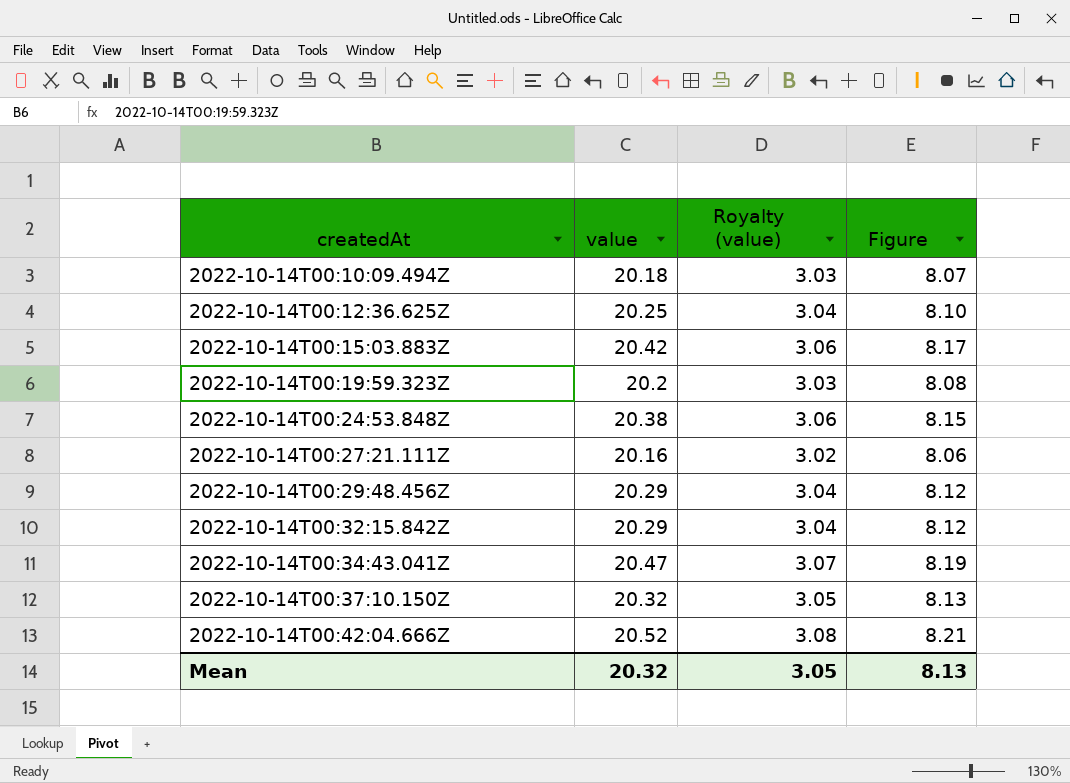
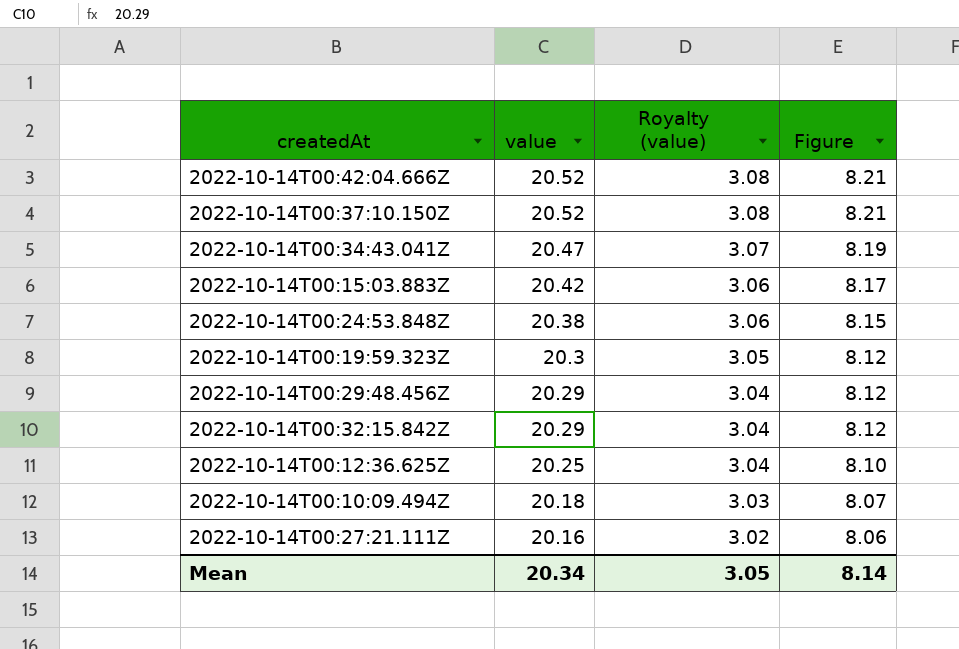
row order: createdAt ascending -> value descending
2022-10-14T00:37:10.150Z | value: 20.32 -> 20.52
2022-10-14T00:37:10.150Z | Royalty (value): 3.05 -> 3.08
2022-10-14T00:37:10.150Z | Figure: 8.13 -> 8.21
2022-10-14T00:19:59.323Z | value: 20.2 -> 20.3
2022-10-14T00:19:59.323Z | Royalty (value): 3.03 -> 3.05
2022-10-14T00:19:59.323Z | Figure: 8.08 -> 8.12
Mean | value: 20.32 -> 20.34
Mean | Figure: 8.13 -> 8.14

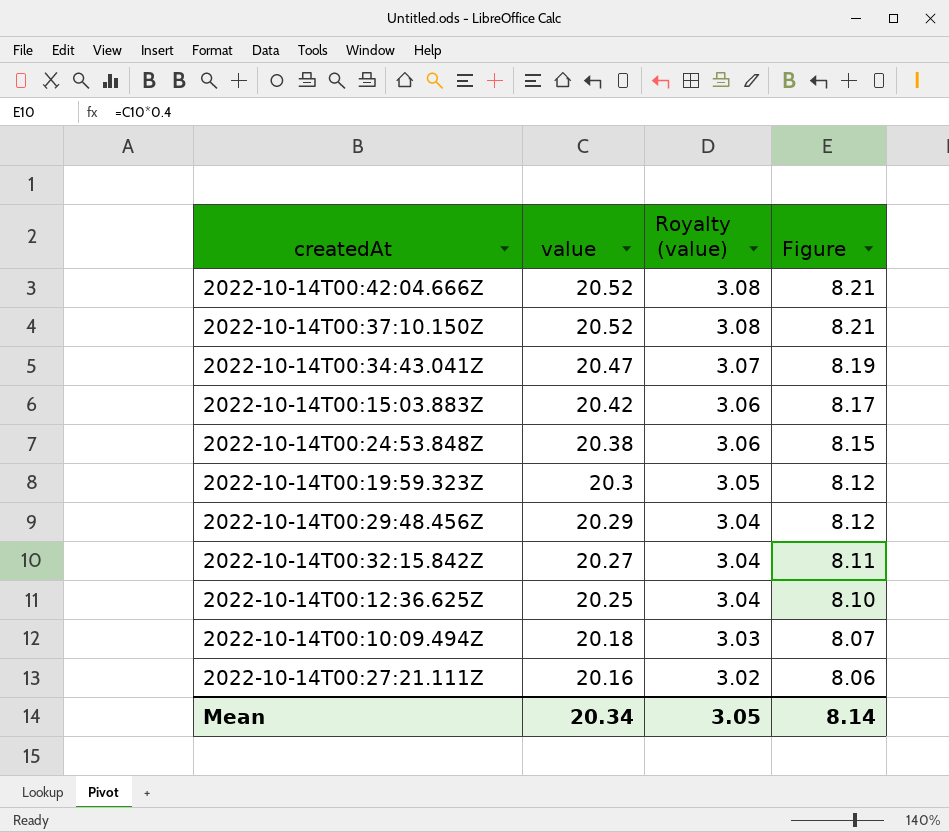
2022-10-14T00:32:15.842Z | value: 20.29 -> 20.27
2022-10-14T00:32:15.842Z | Figure: 8.12 -> 8.11

